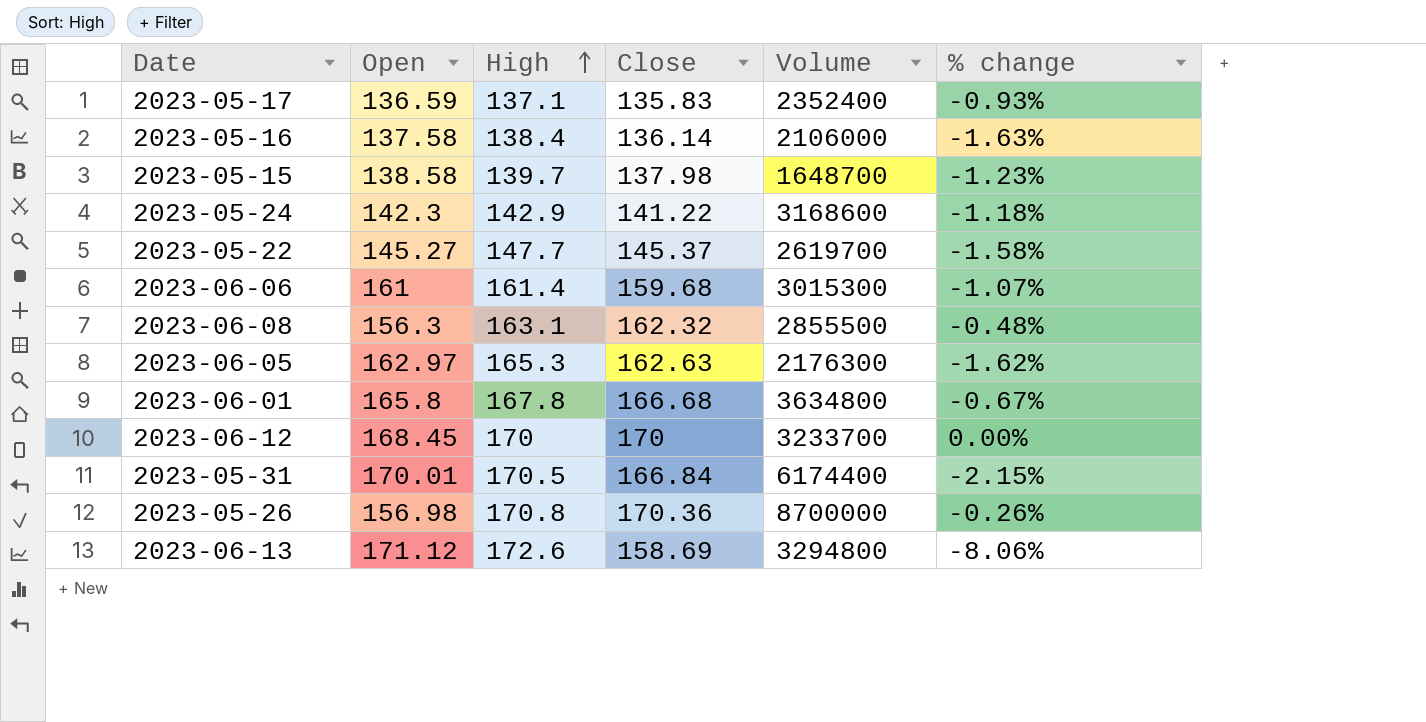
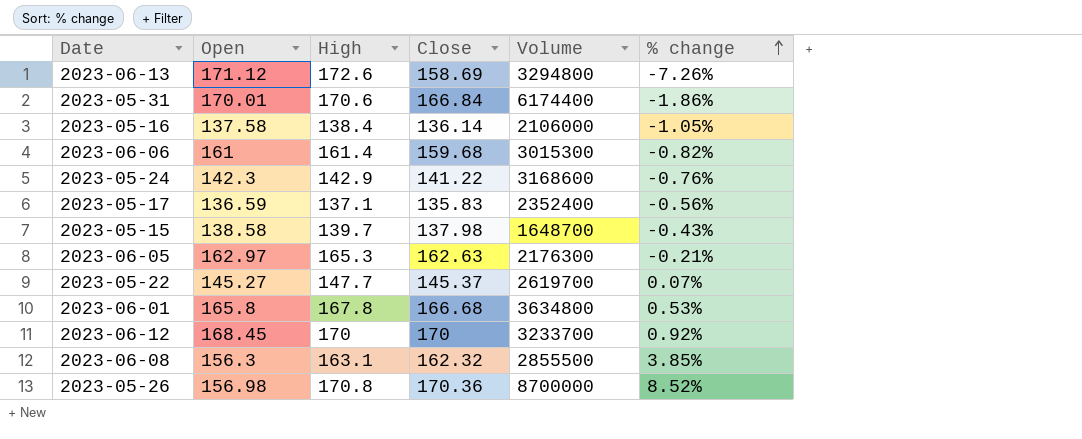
row order: High ascending -> % change ascending
column % change | formula: ([Close] - [High]) / [High] -> ([Close] - [Open]) / [Open]
2023-05-31 | High: 170.5 -> 170.6

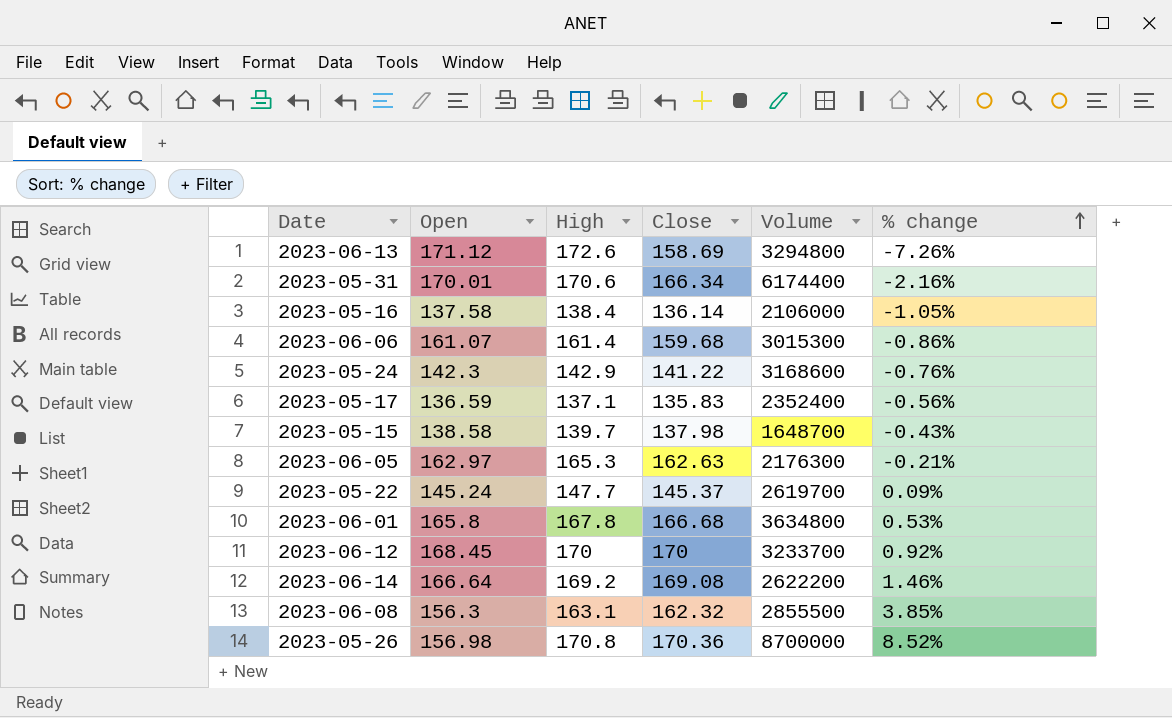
2023-05-31 | Close: 166.84 -> 166.34
2023-05-31 | % change: -1.86% -> -2.16%
2023-06-06 | Open: 161 -> 161.07
2023-06-06 | % change: -0.82% -> -0.86%
2023-05-22 | Open: 145.27 -> 145.24
2023-05-22 | % change: 0.07% -> 0.09%
row 2023-06-14: none -> 166.64 | 169.2 | 169.08 | 2622200 | 1.46%

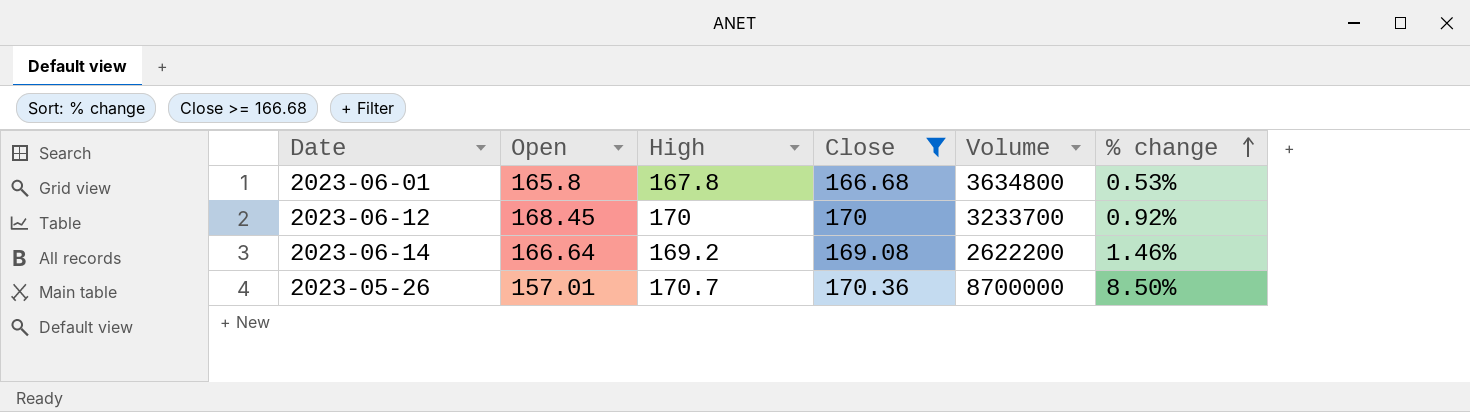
filter: none -> Close >= 166.68
2023-05-26 | Open: 156.98 -> 157.01
2023-05-26 | High: 170.8 -> 170.7
2023-05-26 | % change: 8.52% -> 8.50%

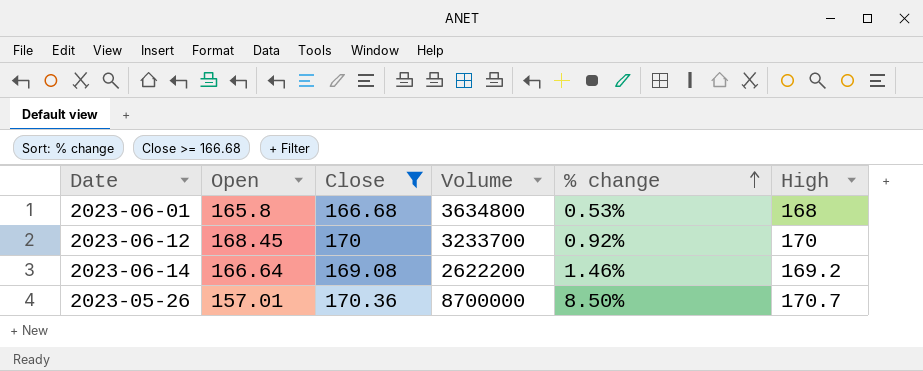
column High | position: 3 -> 6
2023-06-01 | High: 167.8 -> 168

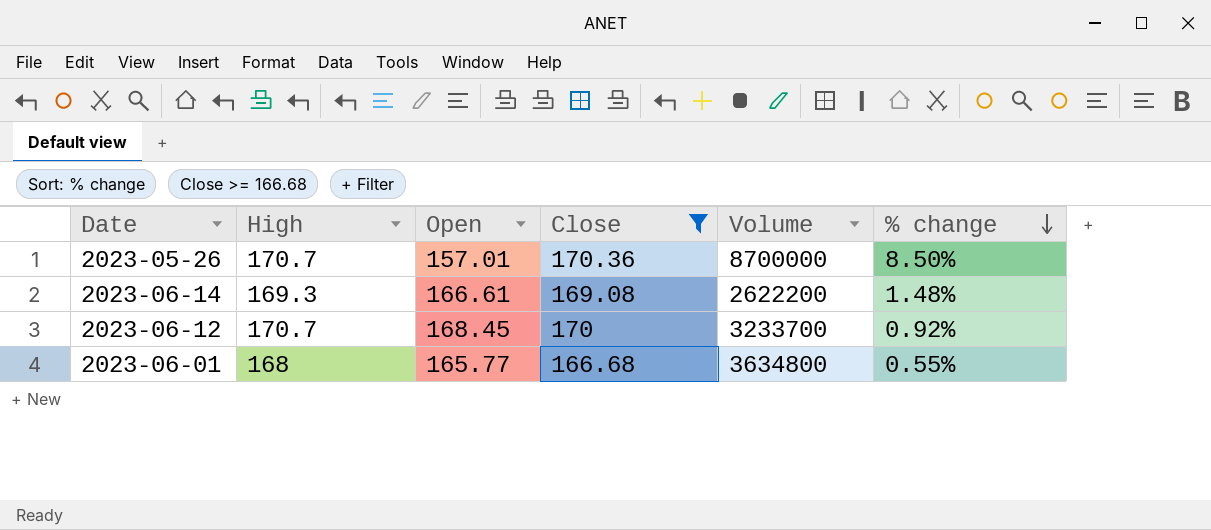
row order: % change ascending -> % change descending
column High | position: 6 -> 2
2023-06-14 | High: 169.2 -> 169.3
2023-06-14 | Open: 166.64 -> 166.61
2023-06-14 | % change: 1.46% -> 1.48%
2023-06-12 | High: 170 -> 170.7
2023-06-01 | Open: 165.8 -> 165.77
2023-06-01 | % change: 0.53% -> 0.55%

